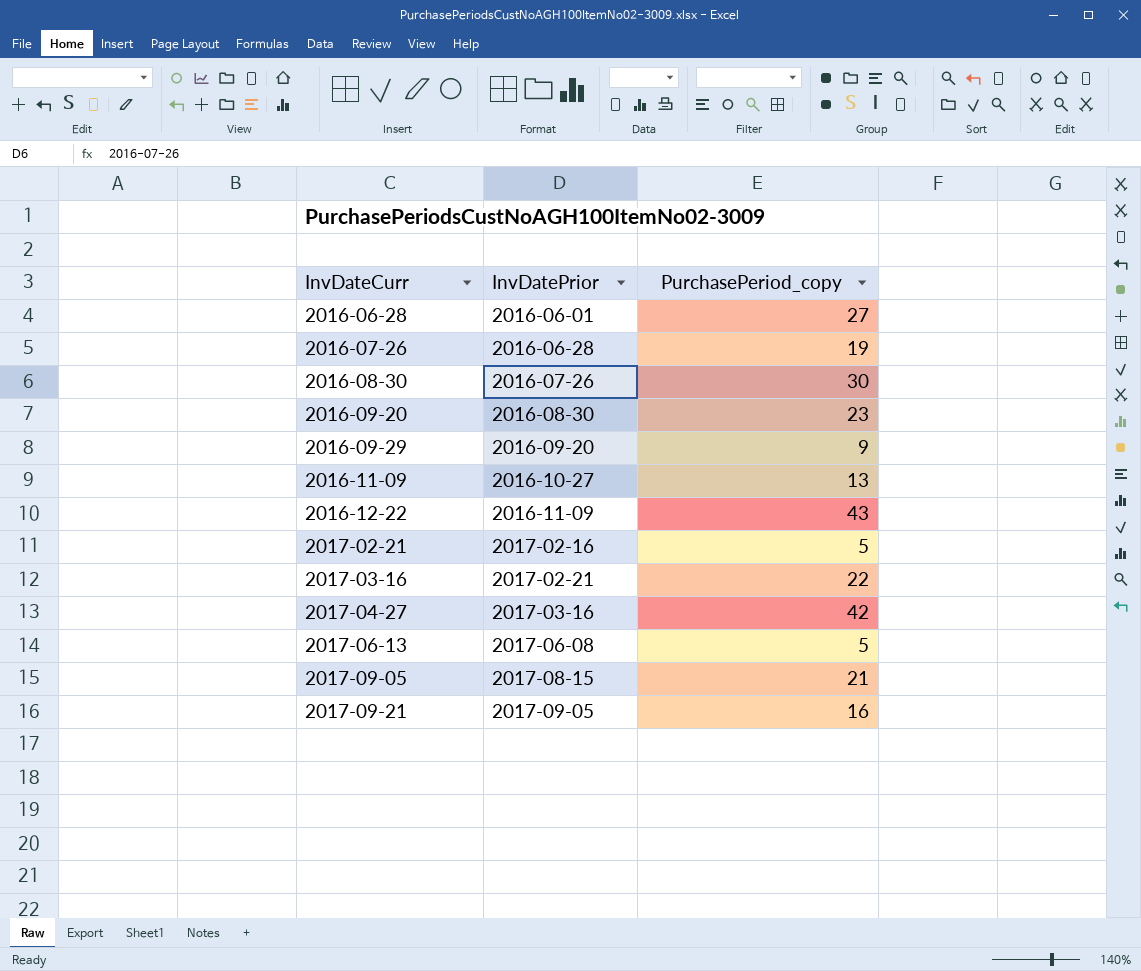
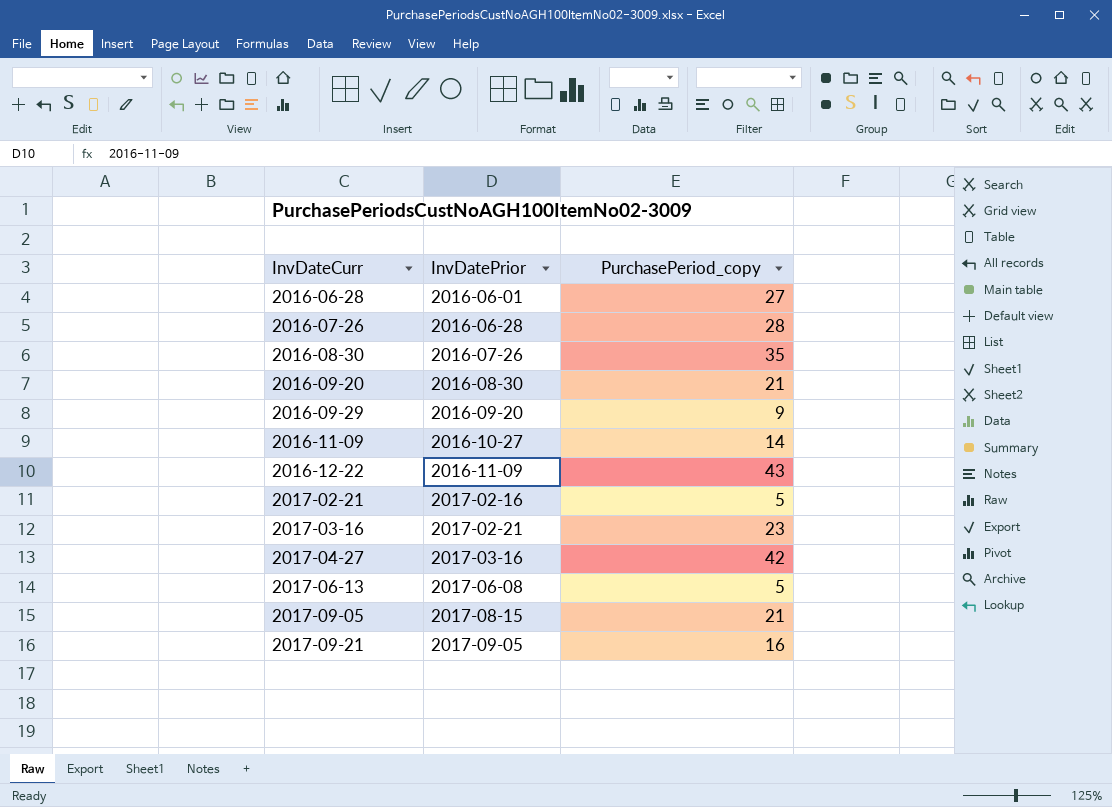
2016-07-26 | PurchasePeriod_copy: 19 -> 28
2016-08-30 | PurchasePeriod_copy: 30 -> 35
2016-09-20 | PurchasePeriod_copy: 23 -> 21
2016-11-09 | PurchasePeriod_copy: 13 -> 14
2017-03-16 | PurchasePeriod_copy: 22 -> 23

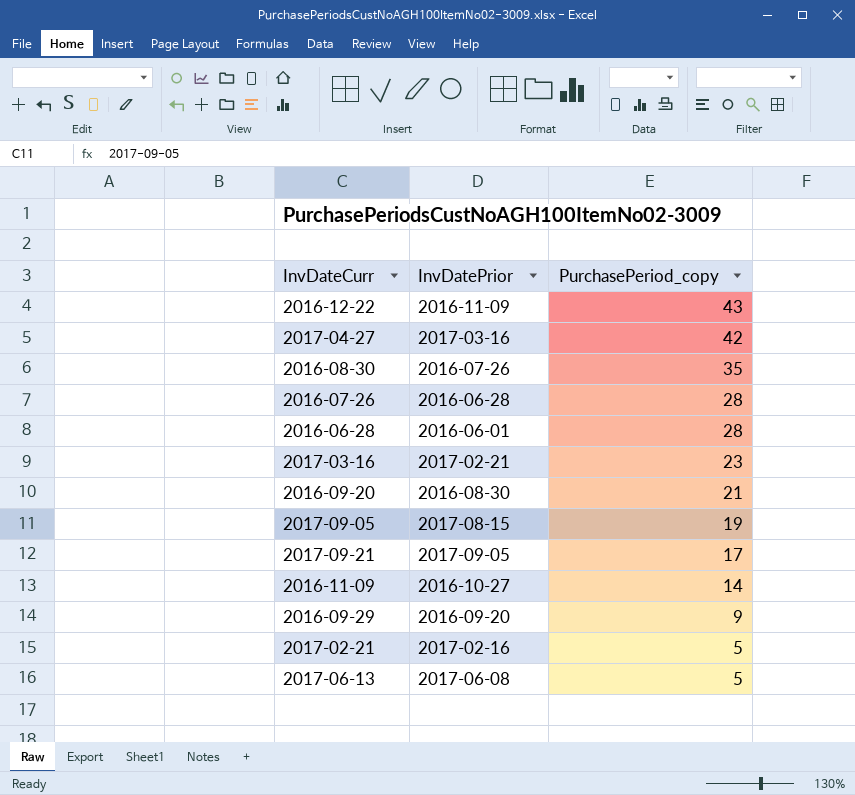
row order: InvDateCurr ascending -> PurchasePeriod_copy descending
2016-06-28 | PurchasePeriod_copy: 27 -> 28
2017-09-05 | PurchasePeriod_copy: 21 -> 19
2017-09-21 | PurchasePeriod_copy: 16 -> 17

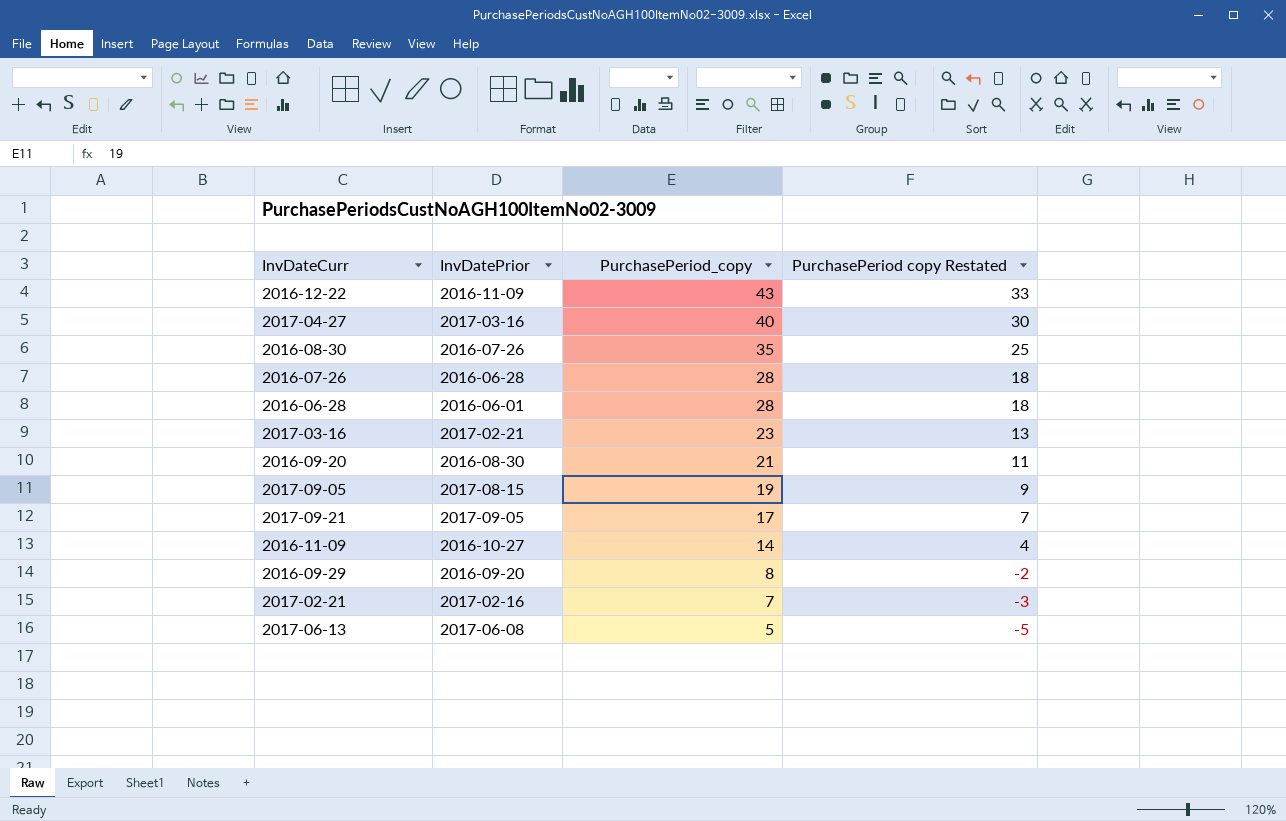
column PurchasePeriod copy Restated | formula: none -> [PurchasePeriod_copy] - 10
2017-04-27 | PurchasePeriod_copy: 42 -> 40
2016-09-29 | PurchasePeriod_copy: 9 -> 8
2017-02-21 | PurchasePeriod_copy: 5 -> 7

